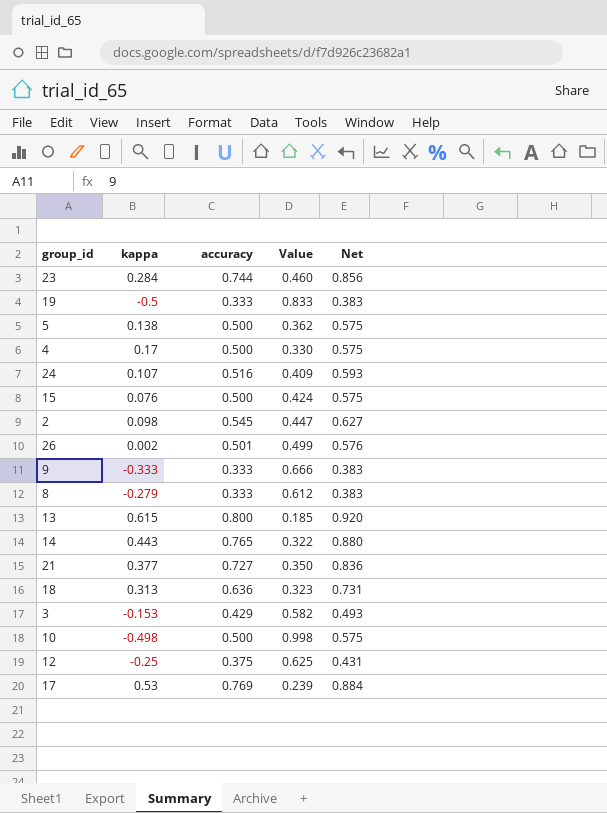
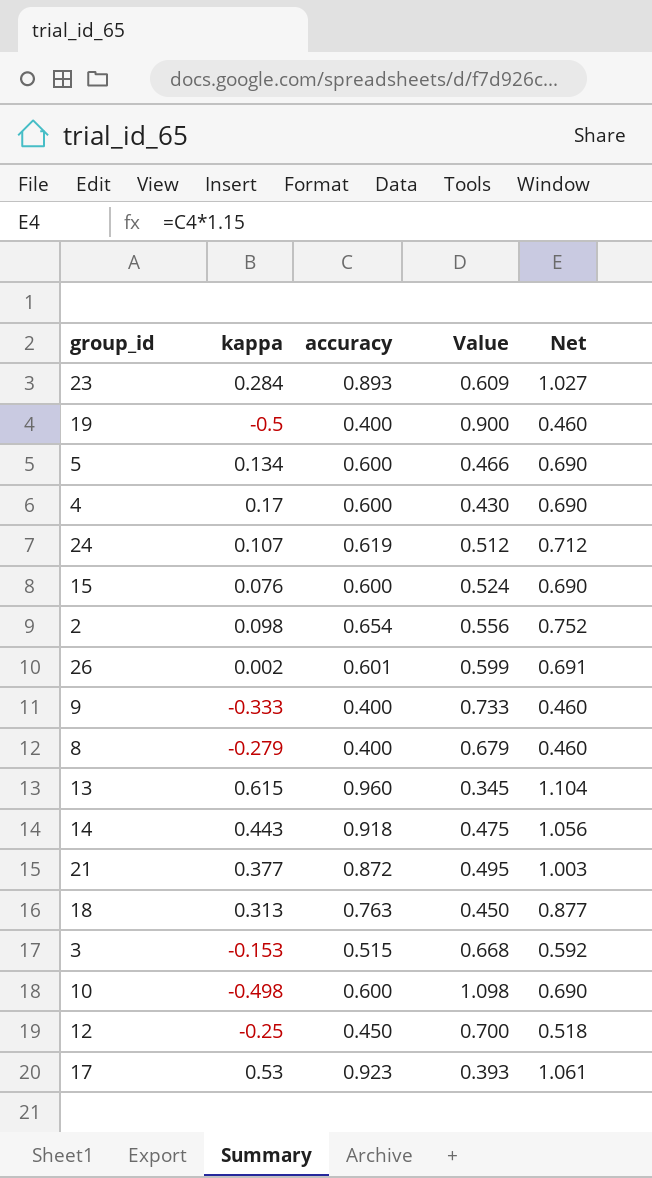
23 | accuracy: 0.744 -> 0.893
23 | Value: 0.460 -> 0.609
23 | Net: 0.856 -> 1.027
19 | accuracy: 0.333 -> 0.400
19 | Value: 0.833 -> 0.900
19 | Net: 0.383 -> 0.460
5 | kappa: 0.138 -> 0.134
5 | accuracy: 0.500 -> 0.600
5 | Value: 0.362 -> 0.466
5 | Net: 0.575 -> 0.690
4 | accuracy: 0.500 -> 0.600
4 | Value: 0.330 -> 0.430
4 | Net: 0.575 -> 0.690
24 | accuracy: 0.516 -> 0.619
24 | Value: 0.409 -> 0.512
24 | Net: 0.593 -> 0.712
15 | accuracy: 0.500 -> 0.600
15 | Value: 0.424 -> 0.524
15 | Net: 0.575 -> 0.690
2 | accuracy: 0.545 -> 0.654
2 | Value: 0.447 -> 0.556
2 | Net: 0.627 -> 0.752
26 | accuracy: 0.501 -> 0.601
26 | Value: 0.499 -> 0.599
26 | Net: 0.576 -> 0.691
9 | accuracy: 0.333 -> 0.400
9 | Value: 0.666 -> 0.733
9 | Net: 0.383 -> 0.460
8 | accuracy: 0.333 -> 0.400
8 | Value: 0.612 -> 0.679
8 | Net: 0.383 -> 0.460
13 | accuracy: 0.800 -> 0.960
13 | Value: 0.185 -> 0.345
13 | Net: 0.920 -> 1.104
14 | accuracy: 0.765 -> 0.918
14 | Value: 0.322 -> 0.475
14 | Net: 0.880 -> 1.056
21 | accuracy: 0.727 -> 0.872
21 | Value: 0.350 -> 0.495
21 | Net: 0.836 -> 1.003
18 | accuracy: 0.636 -> 0.763
18 | Value: 0.323 -> 0.450
18 | Net: 0.731 -> 0.877
3 | accuracy: 0.429 -> 0.515
3 | Value: 0.582 -> 0.668
3 | Net: 0.493 -> 0.592
10 | accuracy: 0.500 -> 0.600
10 | Value: 0.998 -> 1.098
10 | Net: 0.575 -> 0.690
12 | accuracy: 0.375 -> 0.450
12 | Value: 0.625 -> 0.700
12 | Net: 0.431 -> 0.518
17 | accuracy: 0.769 -> 0.923
17 | Value: 0.239 -> 0.393
17 | Net: 0.884 -> 1.061

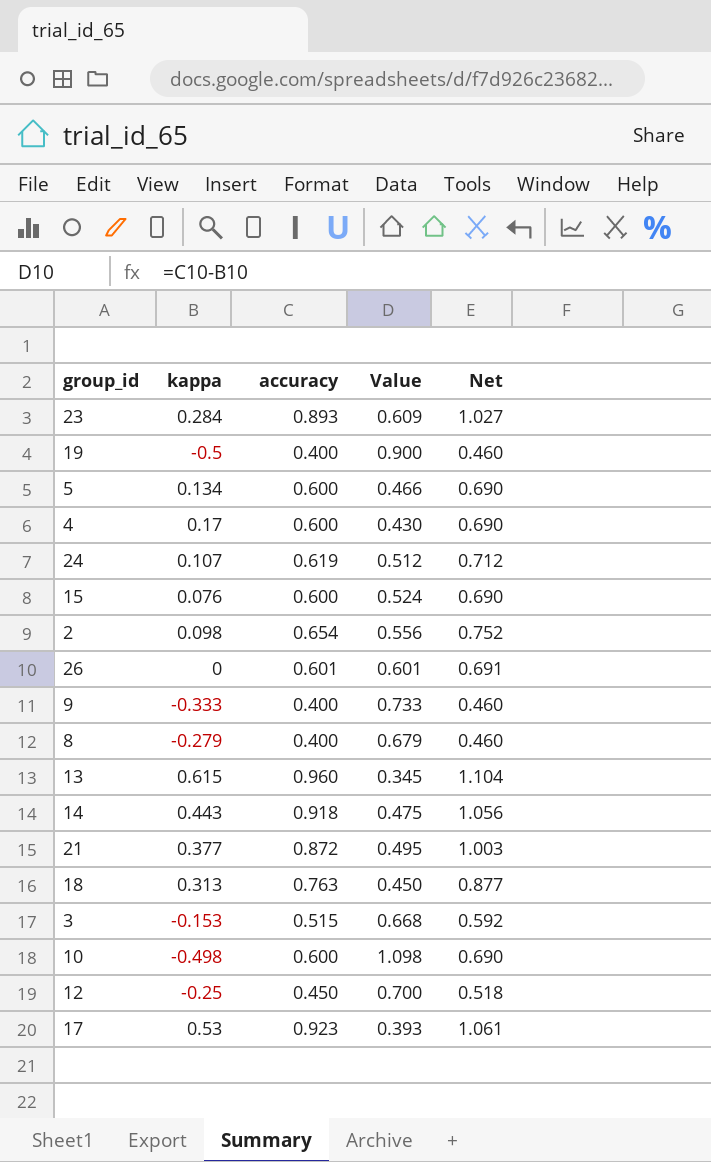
26 | kappa: 0.002 -> 0
26 | Value: 0.599 -> 0.601

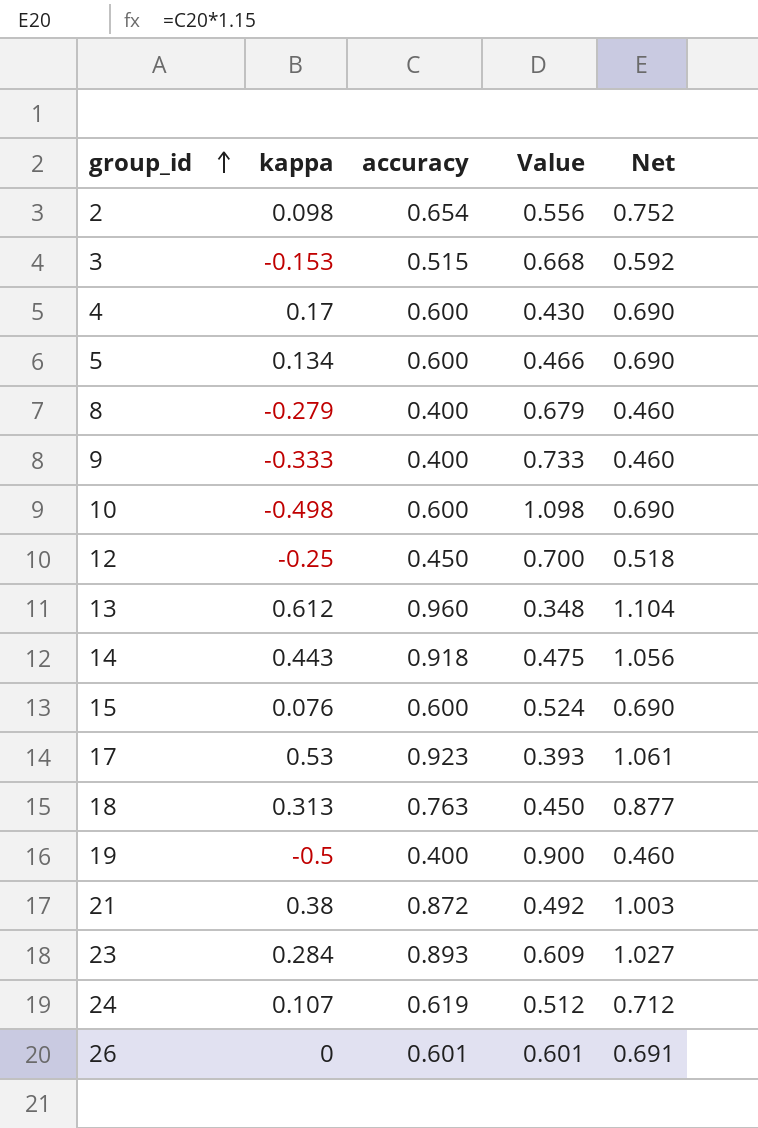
row order: none -> group_id ascending
13 | kappa: 0.615 -> 0.612
13 | Value: 0.345 -> 0.348
21 | kappa: 0.377 -> 0.38
21 | Value: 0.495 -> 0.492

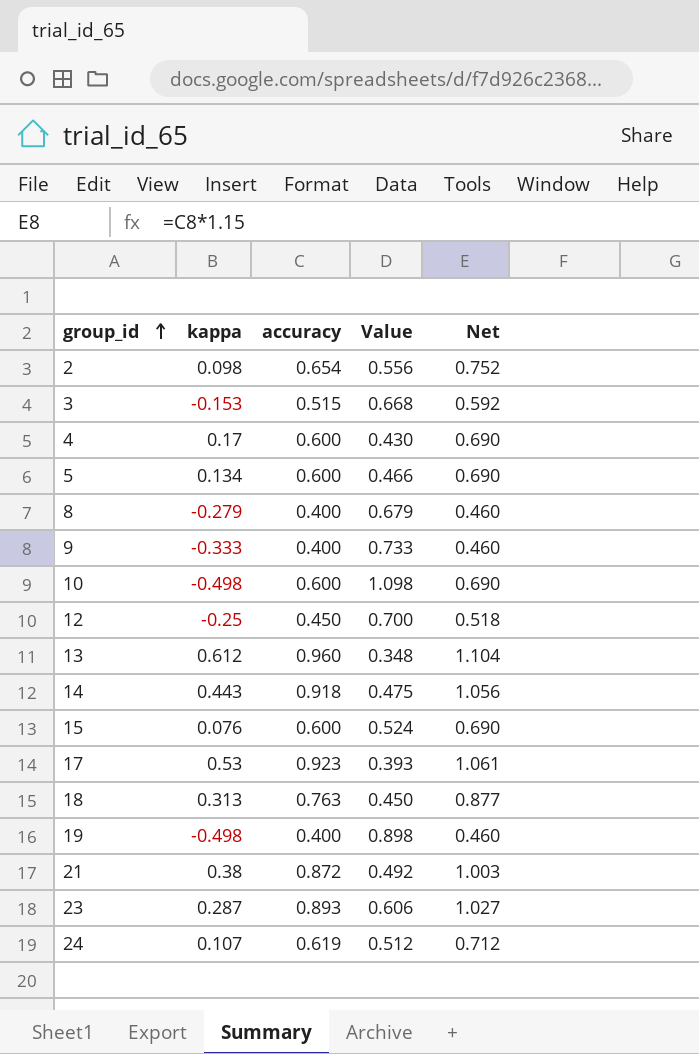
row 26: 0 | 0.601 | 0.601 | 0.691 -> none
19 | kappa: -0.5 -> -0.498
19 | Value: 0.900 -> 0.898
23 | kappa: 0.284 -> 0.287
23 | Value: 0.609 -> 0.606

